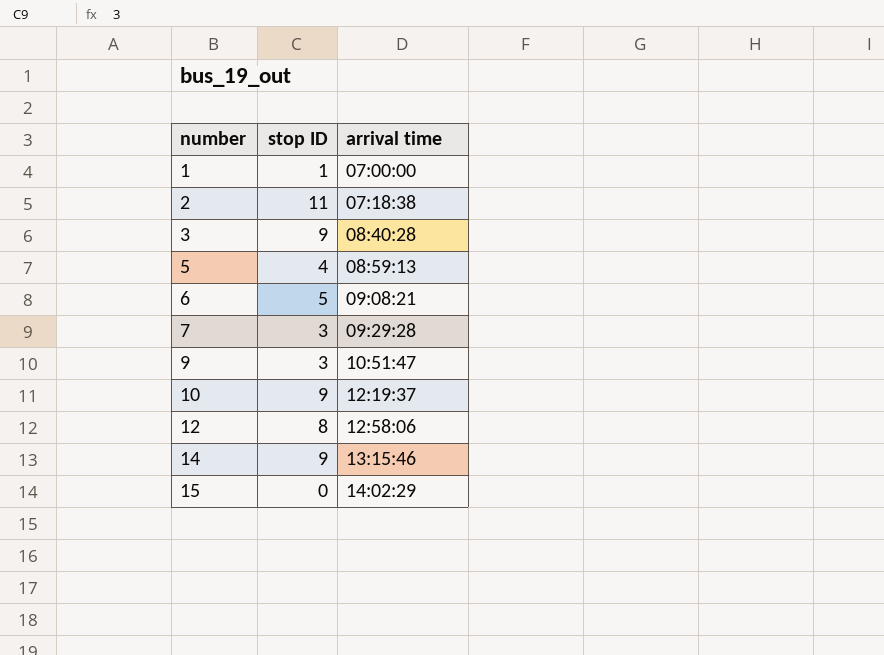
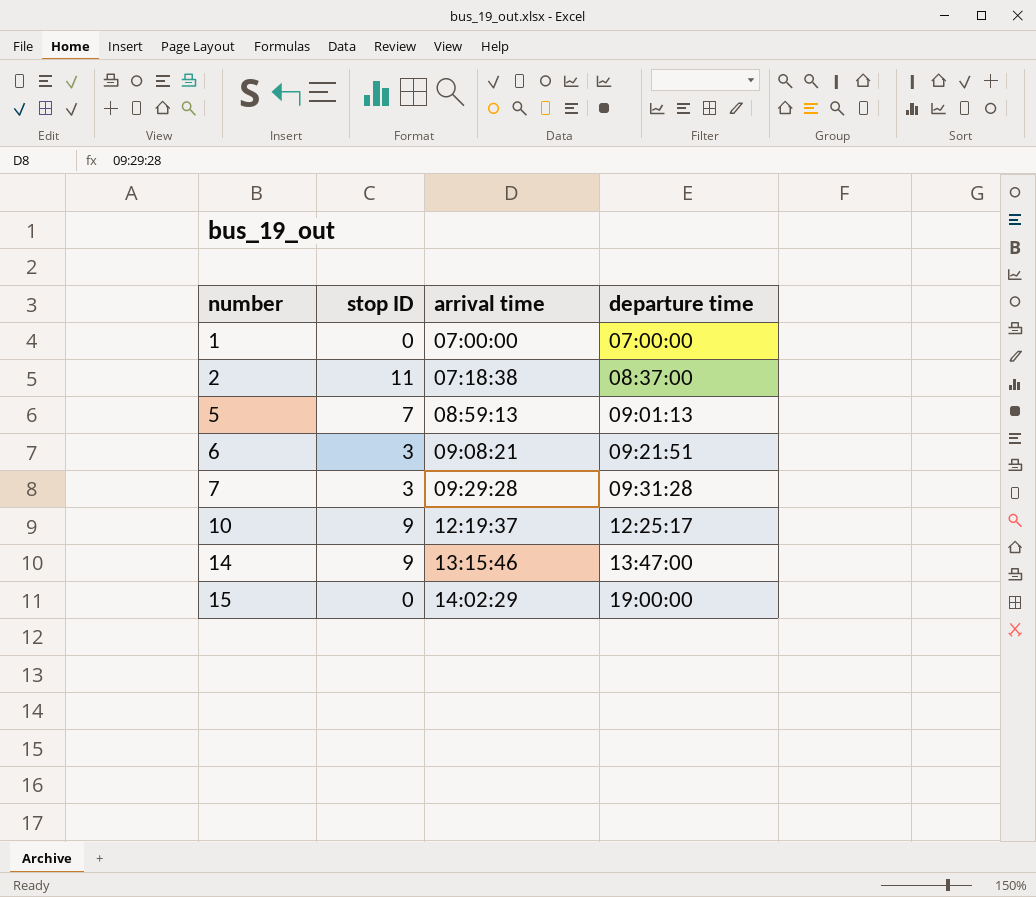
column departure time | position: none -> 4
row 3: 9 | 08:40:28 -> none
row 9: 3 | 10:51:47 -> none
row 12: 8 | 12:58:06 -> none
1 | stop ID: 1 -> 0
5 | stop ID: 4 -> 7
6 | stop ID: 5 -> 3

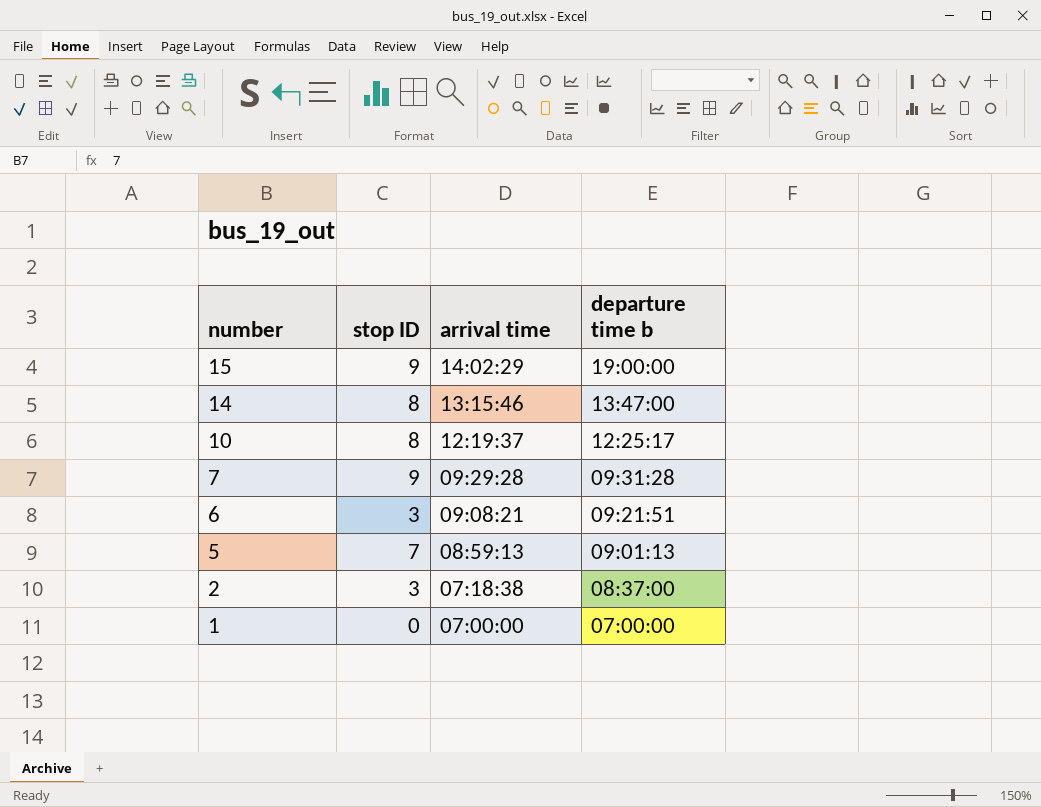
row order: number ascending -> number descending
column name: departure time -> departure time b
15 | stop ID: 0 -> 9
14 | stop ID: 9 -> 8
10 | stop ID: 9 -> 8
7 | stop ID: 3 -> 9
2 | stop ID: 11 -> 3

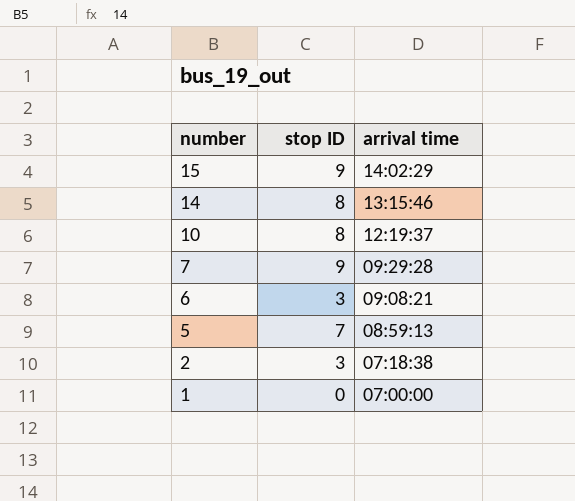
column departure time b | position: 4 -> none

